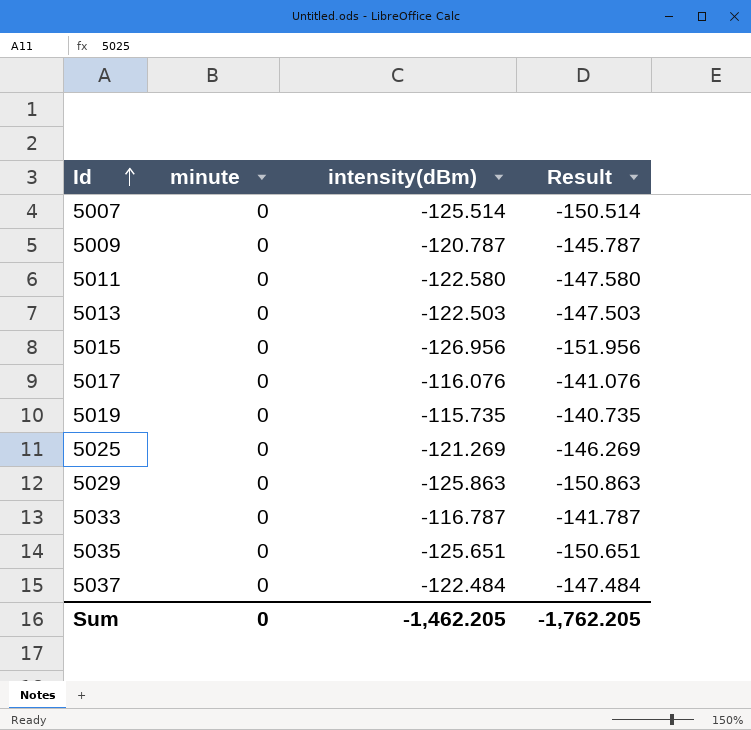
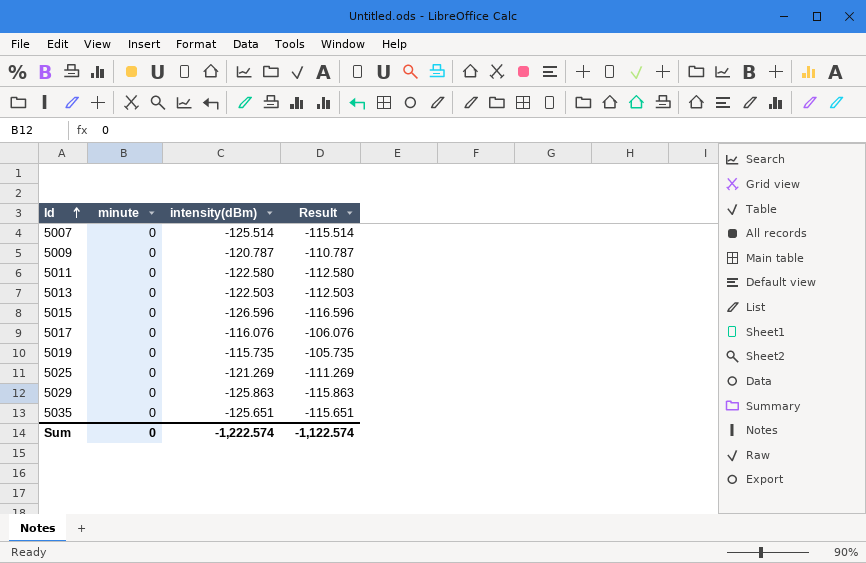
column Result | formula: [intensity(dBm)] - 25 -> [intensity(dBm)] + 10
row 5033: 0 | -116.787 | -141.787 -> none
row 5037: 0 | -122.484 | -147.484 -> none
5015 | intensity(dBm): -126.956 -> -126.596
Sum | intensity(dBm): -1,462.205 -> -1,222.574
Sum | Result: -1,762.205 -> -1,122.574

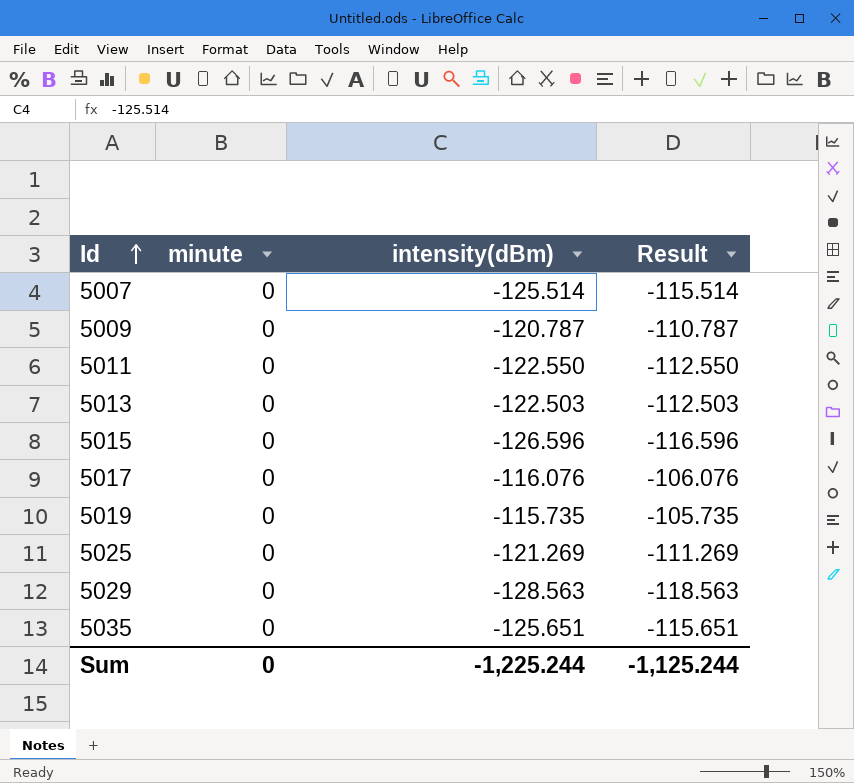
5011 | intensity(dBm): -122.580 -> -122.550
5011 | Result: -112.580 -> -112.550
5029 | intensity(dBm): -125.863 -> -128.563
5029 | Result: -115.863 -> -118.563
Sum | intensity(dBm): -1,222.574 -> -1,225.244
Sum | Result: -1,122.574 -> -1,125.244

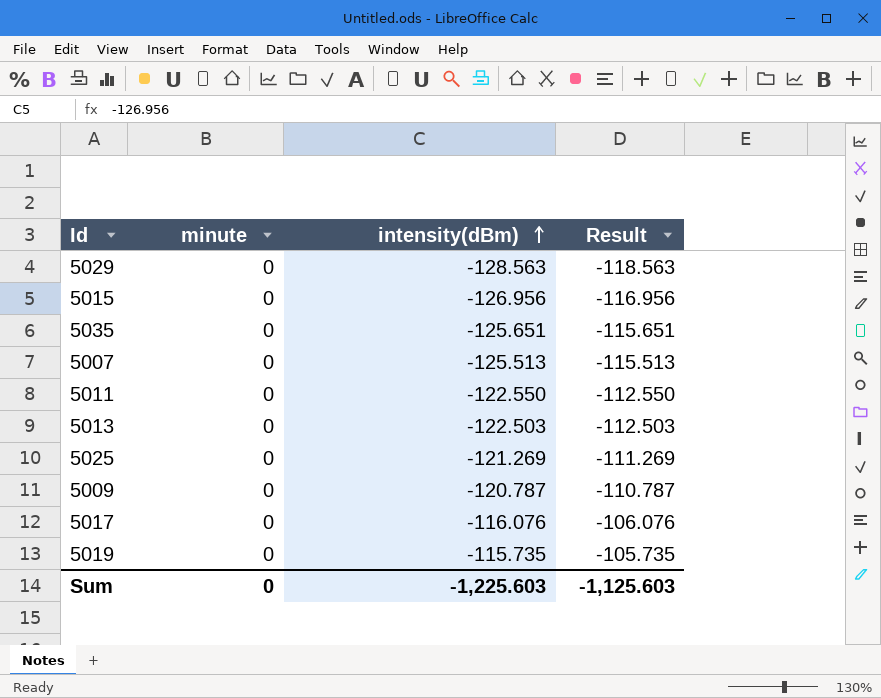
row order: Id ascending -> intensity(dBm) ascending
5015 | intensity(dBm): -126.596 -> -126.956
5015 | Result: -116.596 -> -116.956
5007 | intensity(dBm): -125.514 -> -125.513
5007 | Result: -115.514 -> -115.513
Sum | intensity(dBm): -1,225.244 -> -1,225.603
Sum | Result: -1,125.244 -> -1,125.603

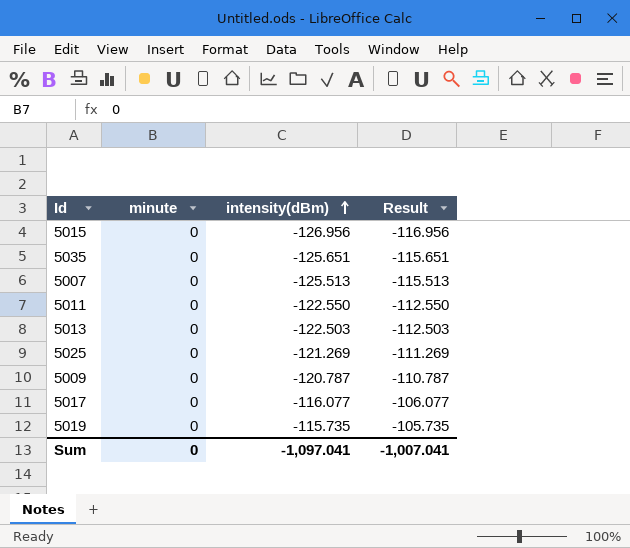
row 5029: 0 | -128.563 | -118.563 -> none
5017 | intensity(dBm): -116.076 -> -116.077
5017 | Result: -106.076 -> -106.077
Sum | intensity(dBm): -1,225.603 -> -1,097.041
Sum | Result: -1,125.603 -> -1,007.041

